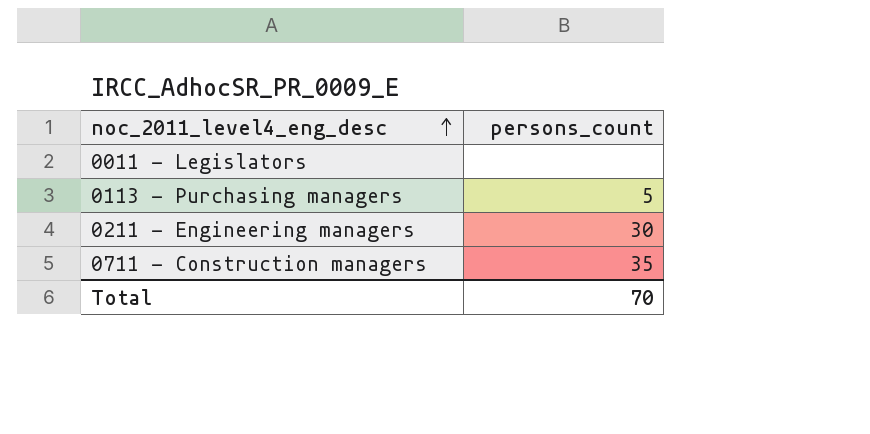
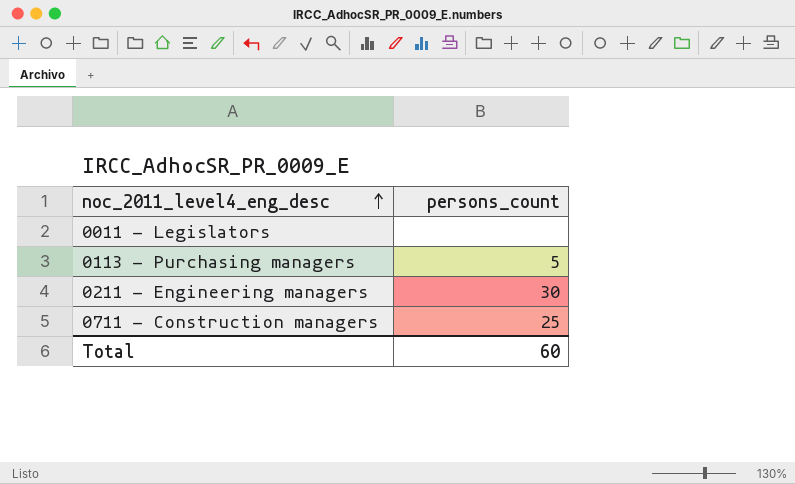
0711 - Construction managers | persons_count: 35 -> 25
Total | persons_count: 70 -> 60

